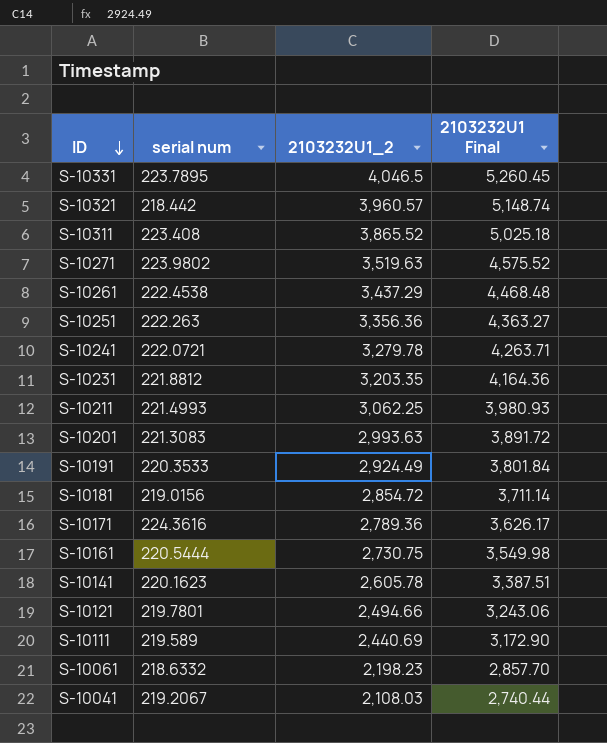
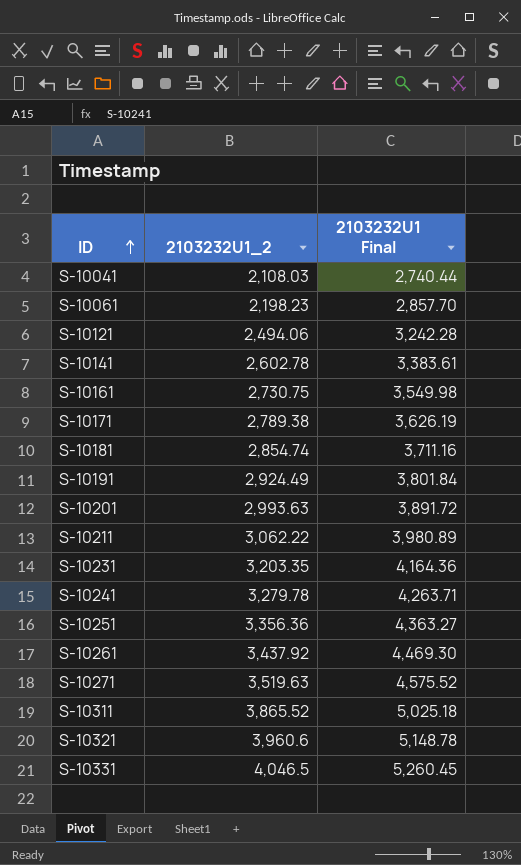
row order: ID descending -> ID ascending
column serial num | position: 2 -> none
row S-10111: 219.589 | 2,440.69 | 3,172.90 -> none
S-10121 | 2103232U1_2: 2,494.66 -> 2,494.06
S-10121 | 2103232U1 Final: 3,243.06 -> 3,242.28
S-10141 | 2103232U1_2: 2,605.78 -> 2,602.78
S-10141 | 2103232U1 Final: 3,387.51 -> 3,383.61
S-10171 | 2103232U1_2: 2,789.36 -> 2,789.38
S-10171 | 2103232U1 Final: 3,626.17 -> 3,626.19
S-10181 | 2103232U1_2: 2,854.72 -> 2,854.74
S-10181 | 2103232U1 Final: 3,711.14 -> 3,711.16
S-10211 | 2103232U1_2: 3,062.25 -> 3,062.22
S-10211 | 2103232U1 Final: 3,980.93 -> 3,980.89
S-10261 | 2103232U1_2: 3,437.29 -> 3,437.92
S-10261 | 2103232U1 Final: 4,468.48 -> 4,469.30
S-10321 | 2103232U1_2: 3,960.57 -> 3,960.6
S-10321 | 2103232U1 Final: 5,148.74 -> 5,148.78

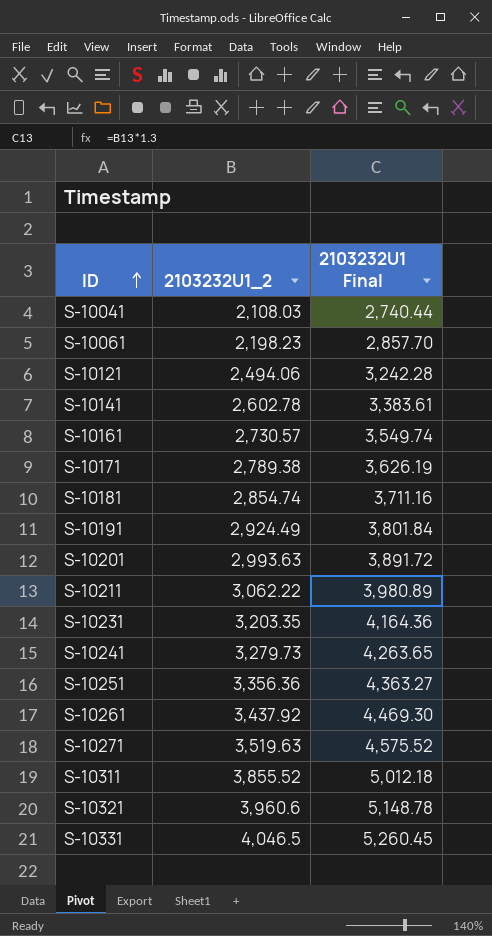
S-10161 | 2103232U1_2: 2,730.75 -> 2,730.57
S-10161 | 2103232U1 Final: 3,549.98 -> 3,549.74
S-10241 | 2103232U1_2: 3,279.78 -> 3,279.73
S-10241 | 2103232U1 Final: 4,263.71 -> 4,263.65
S-10311 | 2103232U1_2: 3,865.52 -> 3,855.52
S-10311 | 2103232U1 Final: 5,025.18 -> 5,012.18

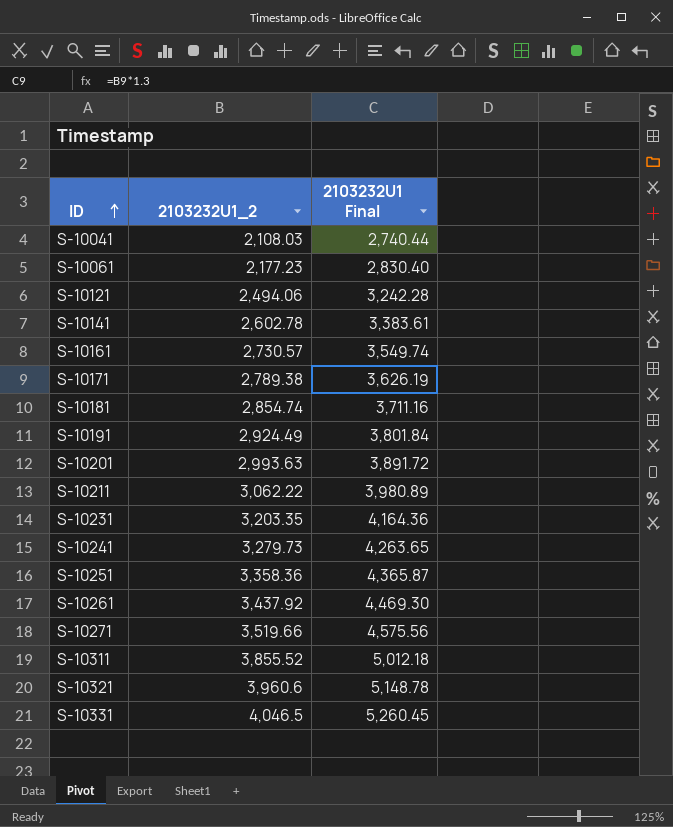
S-10061 | 2103232U1_2: 2,198.23 -> 2,177.23
S-10061 | 2103232U1 Final: 2,857.70 -> 2,830.40
S-10251 | 2103232U1_2: 3,356.36 -> 3,358.36
S-10251 | 2103232U1 Final: 4,363.27 -> 4,365.87
S-10271 | 2103232U1_2: 3,519.63 -> 3,519.66
S-10271 | 2103232U1 Final: 4,575.52 -> 4,575.56

